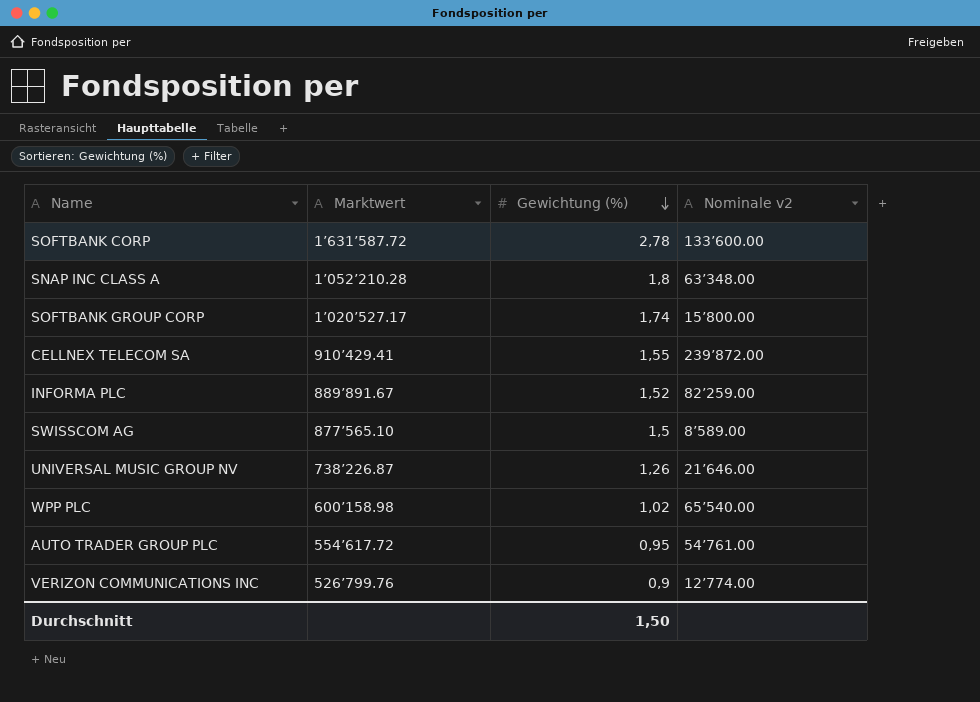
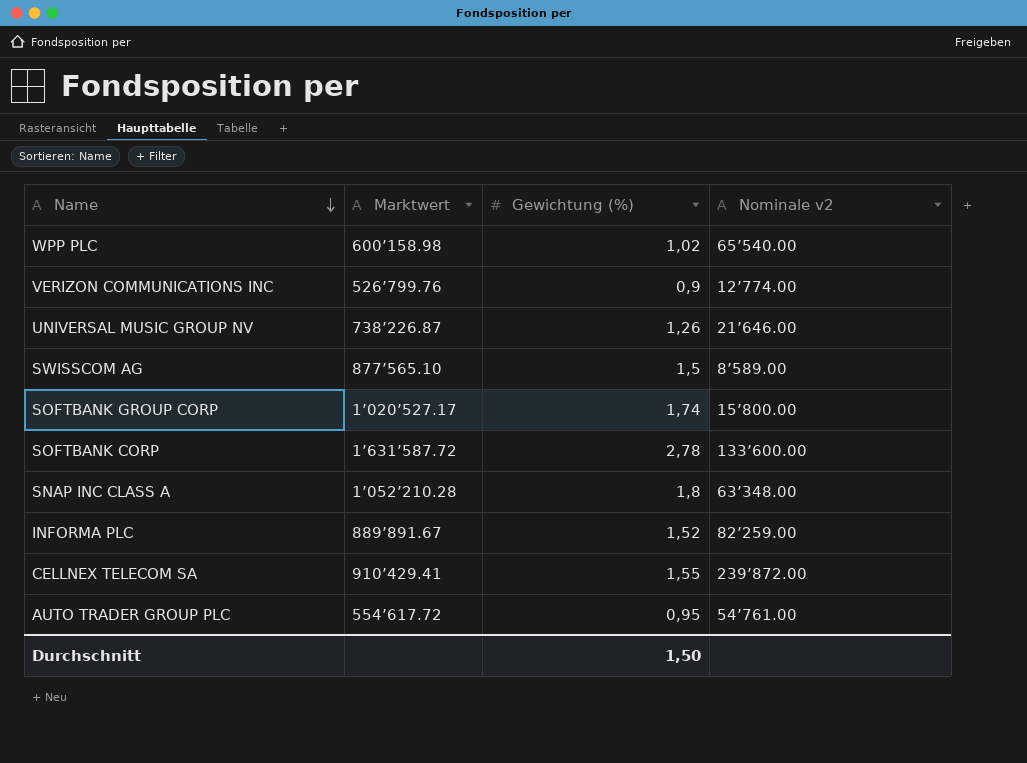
row order: Gewichtung (%) descending -> Name descending

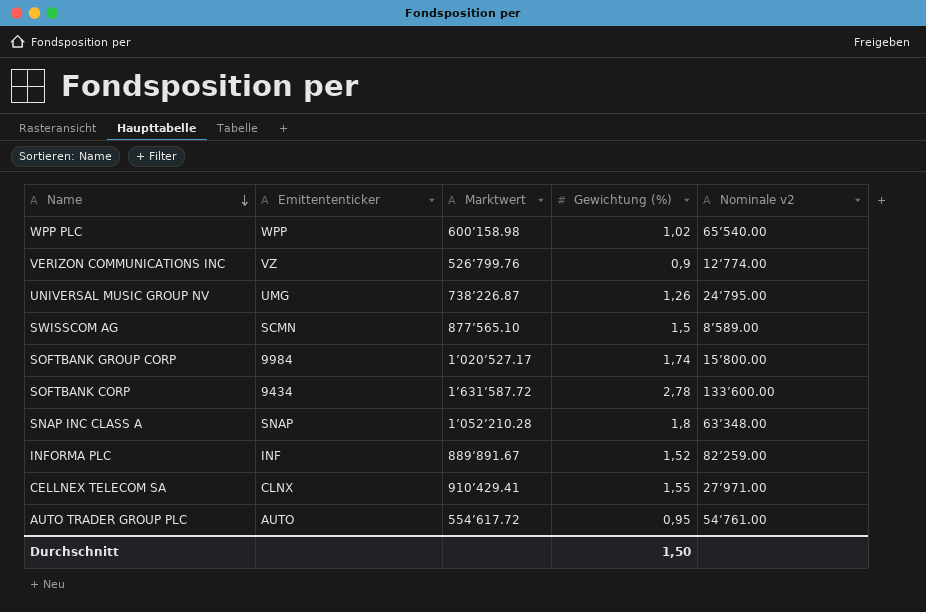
column Emittententicker | position: none -> 2
UNIVERSAL MUSIC GROUP NV | Nominale v2: 21’646.00 -> 24’795.00
CELLNEX TELECOM SA | Nominale v2: 239’872.00 -> 27’971.00

